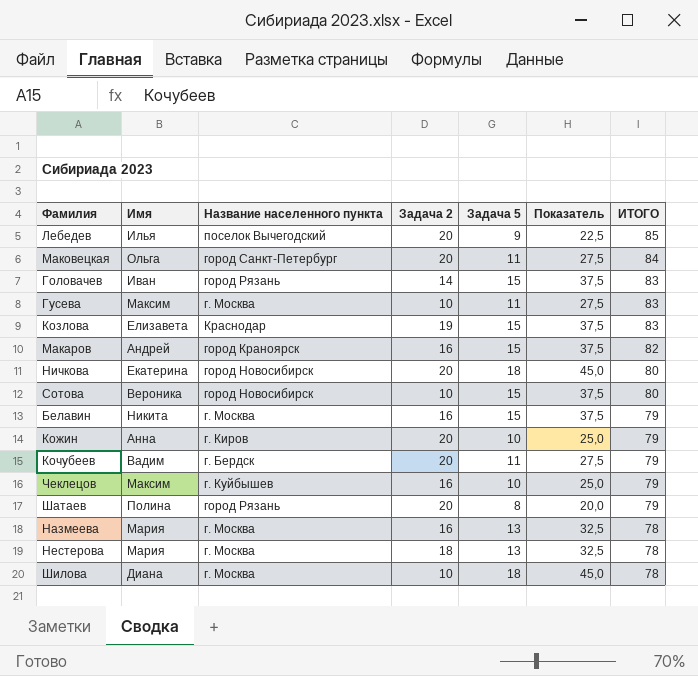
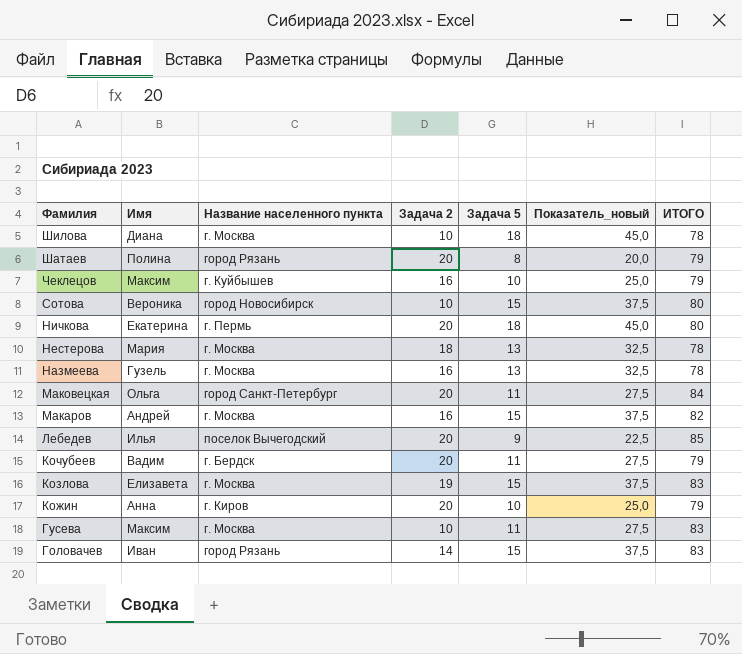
row order: ИТОГО descending -> Фамилия descending
column name: Показатель -> Показатель_новый
row Белавин: Никита | г. Москва | 16 | 15 | 37,5 | 79 -> none
Ничкова | Название населенного пункта: город Новосибирск -> г. Пермь
Назмеева | Имя: Мария -> Гузель
Макаров | Название населенного пункта: город Краноярск -> г. Москва
Козлова | Название населенного пункта: Краснодар -> г. Москва

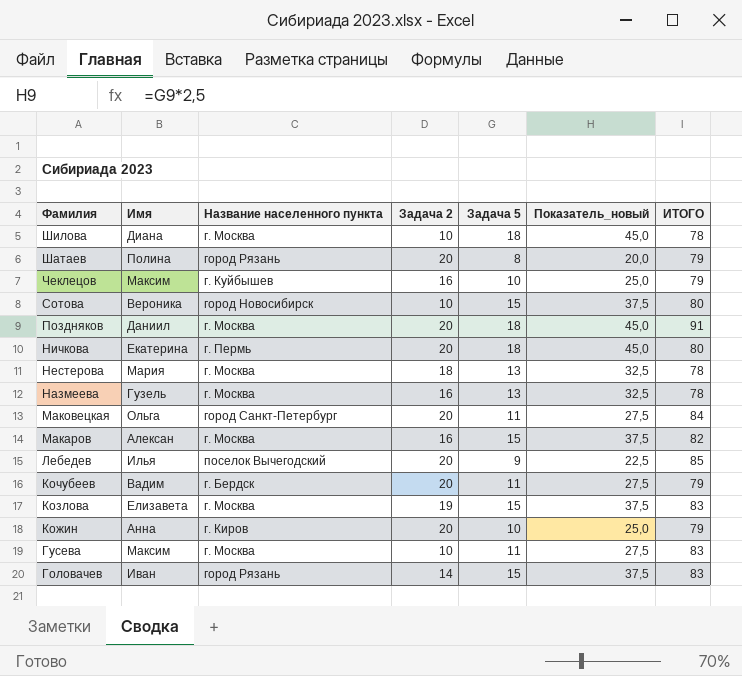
row Поздняков: none -> Даниил | г. Москва | 20 | 18 | 45,0 | 91
Макаров | Имя: Андрей -> Алексан

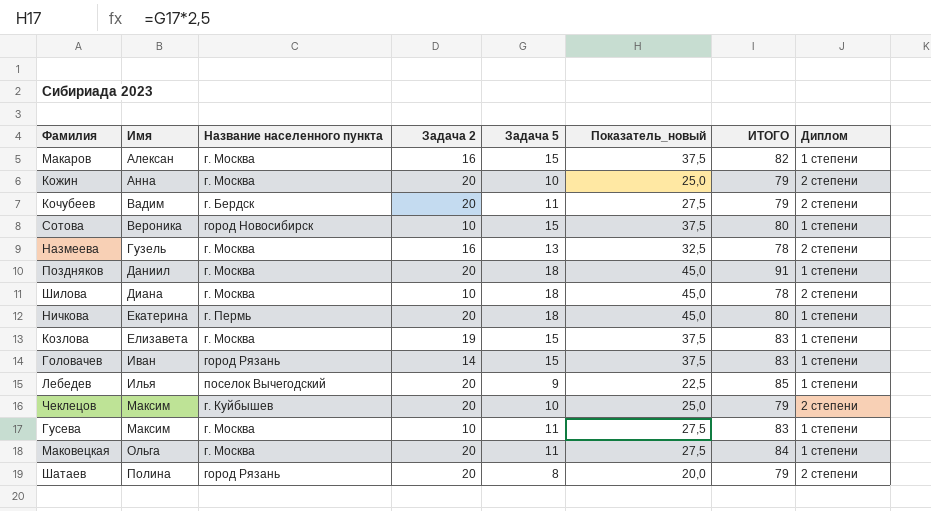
row order: Фамилия descending -> Имя ascending
column Диплом | position: none -> 8
row Нестерова: Мария | г. Москва | 18 | 13 | 32,5 | 78 -> none
Кожин | Название населенного пункта: г. Киров -> г. Москва
Чеклецов | Задача 2: 16 -> 20
Маковецкая | Название населенного пункта: город Санкт-Петербург -> г. Москва

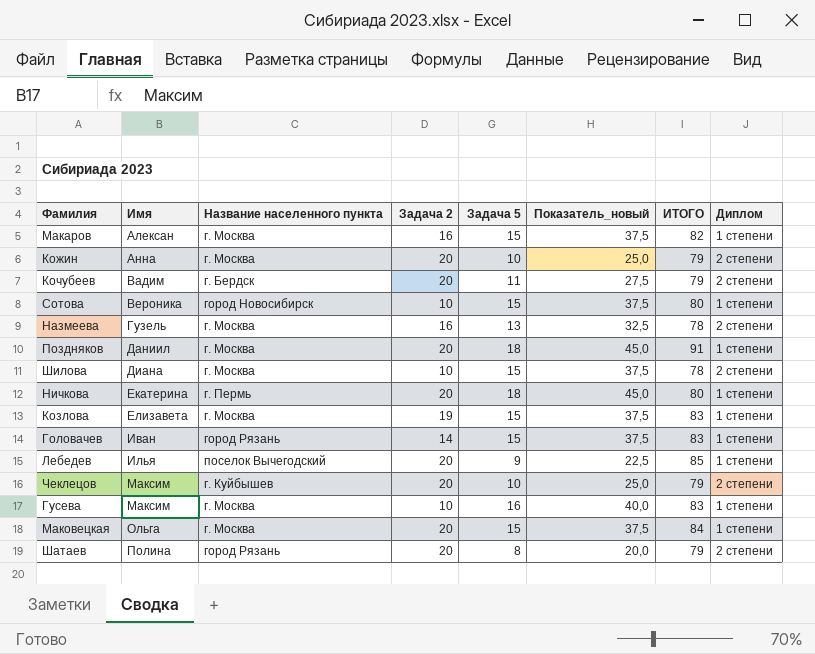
Шилова | Задача 5: 18 -> 15
Шилова | Показатель_новый: 45,0 -> 37,5
Гусева | Задача 5: 11 -> 16
Гусева | Показатель_новый: 27,5 -> 40,0
Маковецкая | Задача 5: 11 -> 15
Маковецкая | Показатель_новый: 27,5 -> 37,5

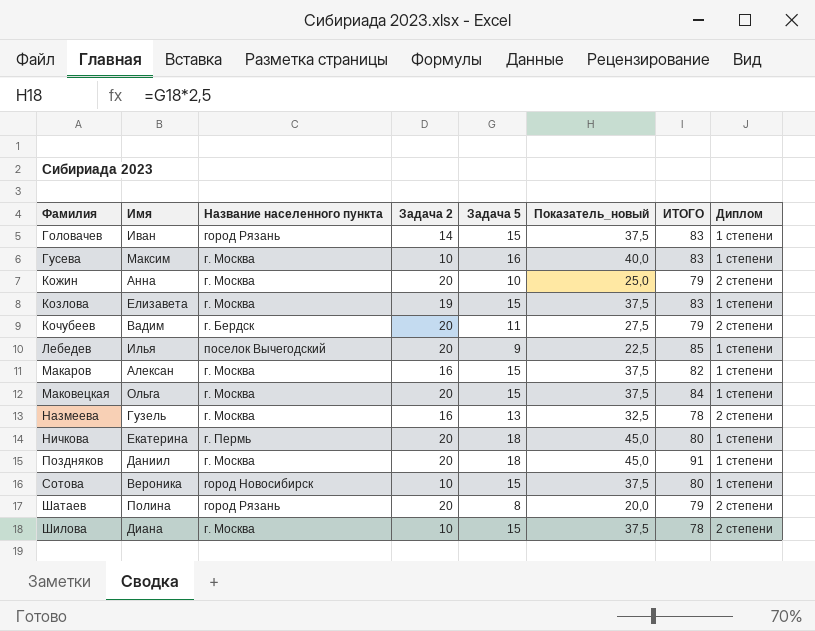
row order: Имя ascending -> Фамилия ascending
row Чеклецов: Максим | г. Куйбышев | 20 | 10 | 25,0 | 79 | 2 степени -> none

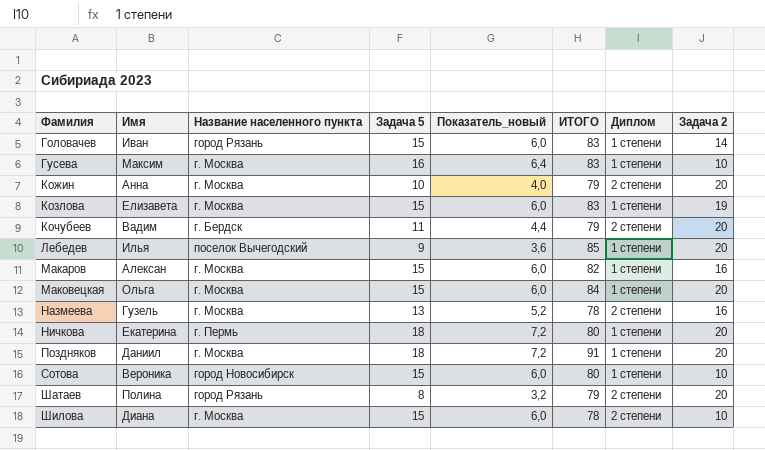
column Показатель_новый | formula: [Задача 5] * 2,5 -> [Задача 5] * 0,4
column Задача 2 | position: 4 -> 8

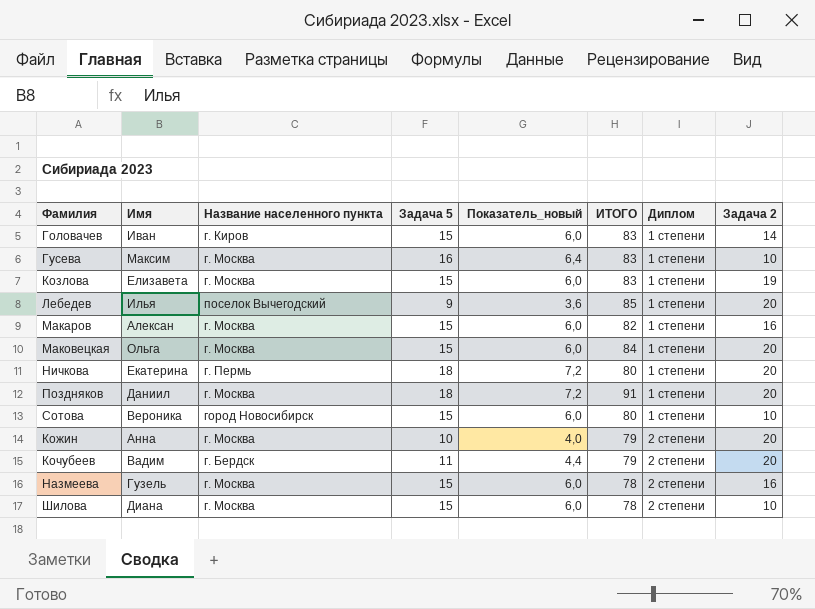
row order: Фамилия ascending -> Диплом ascending
row Шатаев: Полина | город Рязань | 8 | 3,2 | 79 | 2 степени | 20 -> none
Головачев | Название населенного пункта: город Рязань -> г. Киров
Назмеева | Задача 5: 13 -> 15
Назмеева | Показатель_новый: 5,2 -> 6,0

